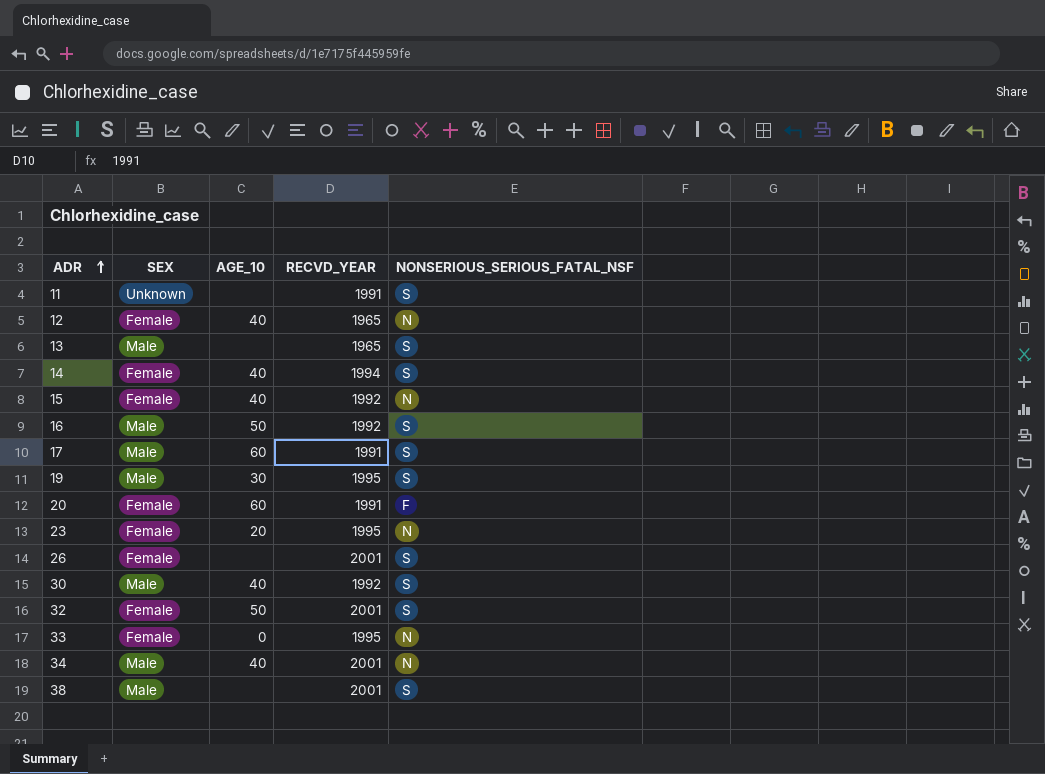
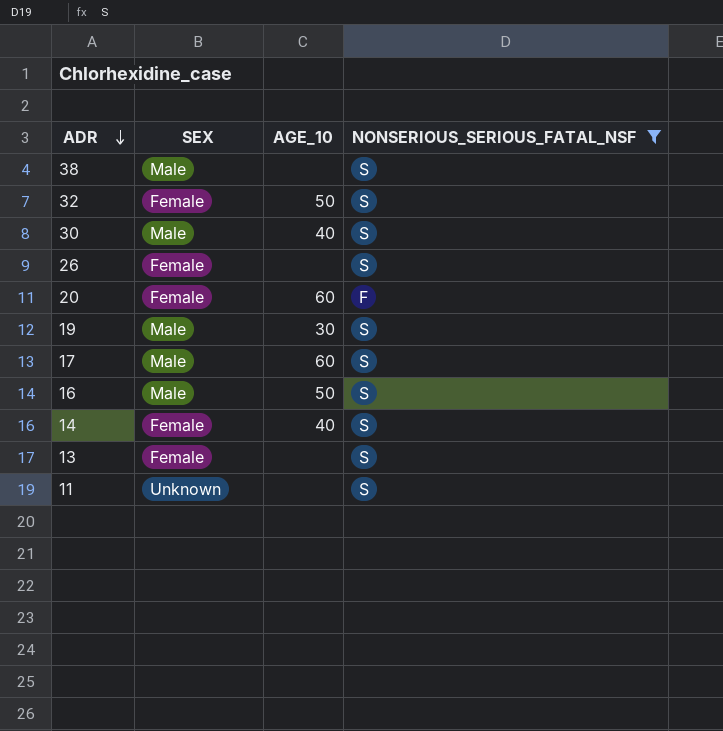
filter: none -> NONSERIOUS_SERIOUS_FATAL_NSF != N
row order: ADR ascending -> ADR descending
column RECVD_YEAR | position: 4 -> none
13 | SEX: Male -> Female

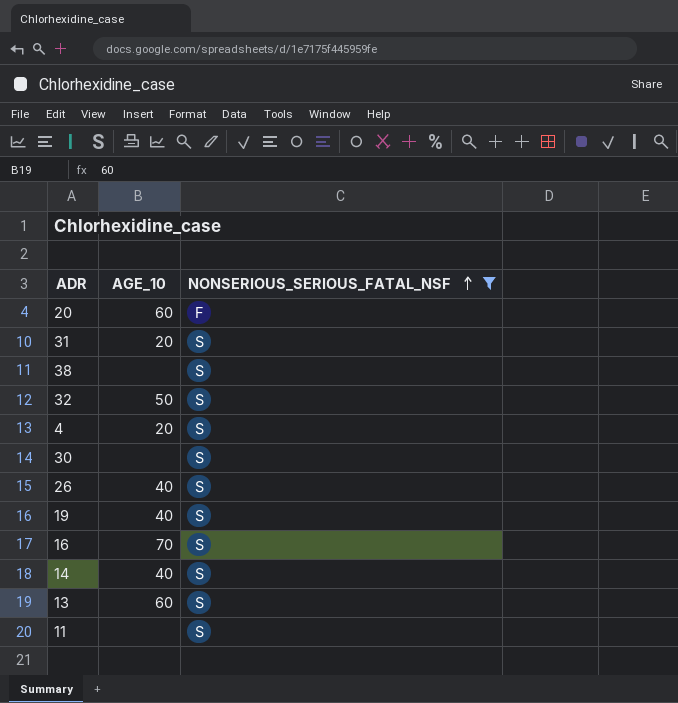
row order: ADR descending -> NONSERIOUS_SERIOUS_FATAL_NSF ascending
column SEX | position: 2 -> none
row 17: Male | 60 | S -> none
row 31: none -> 20 | S
row 4: none -> 20 | S
30 | AGE_10: 40 -> none
26 | AGE_10: none -> 40
19 | AGE_10: 30 -> 40
16 | AGE_10: 50 -> 70
13 | AGE_10: none -> 60

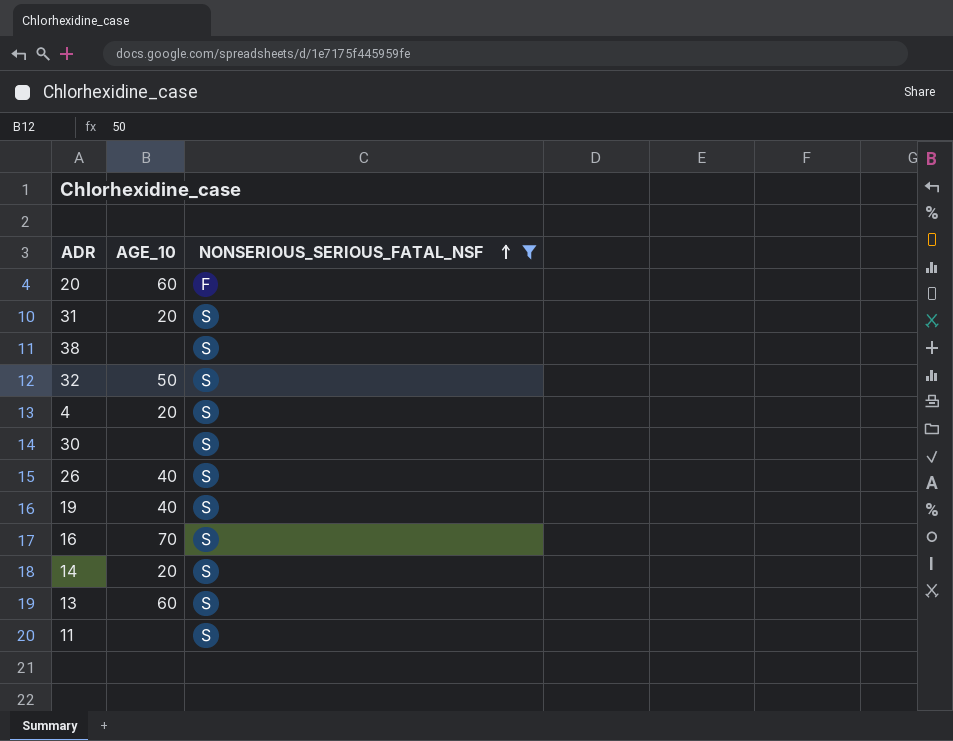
14 | AGE_10: 40 -> 20

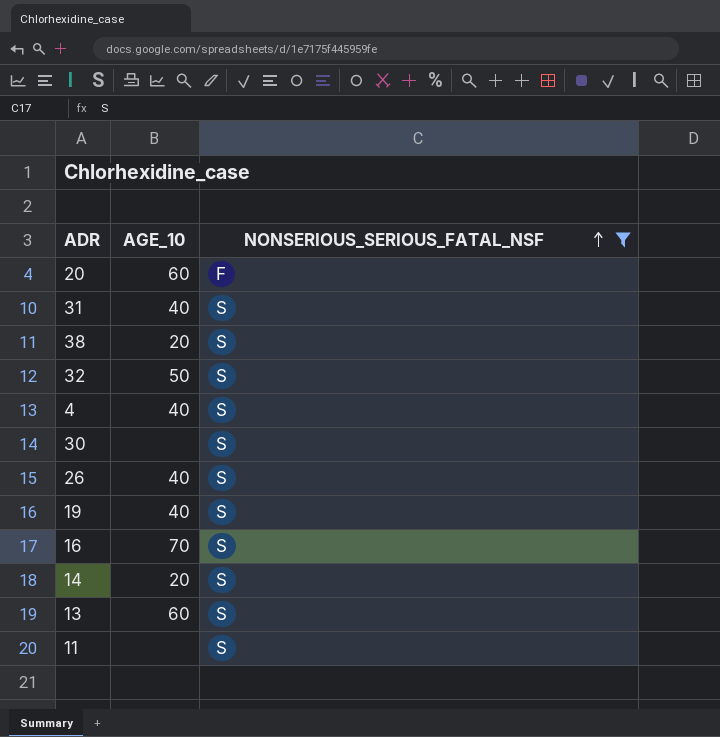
31 | AGE_10: 20 -> 40
38 | AGE_10: none -> 20
4 | AGE_10: 20 -> 40

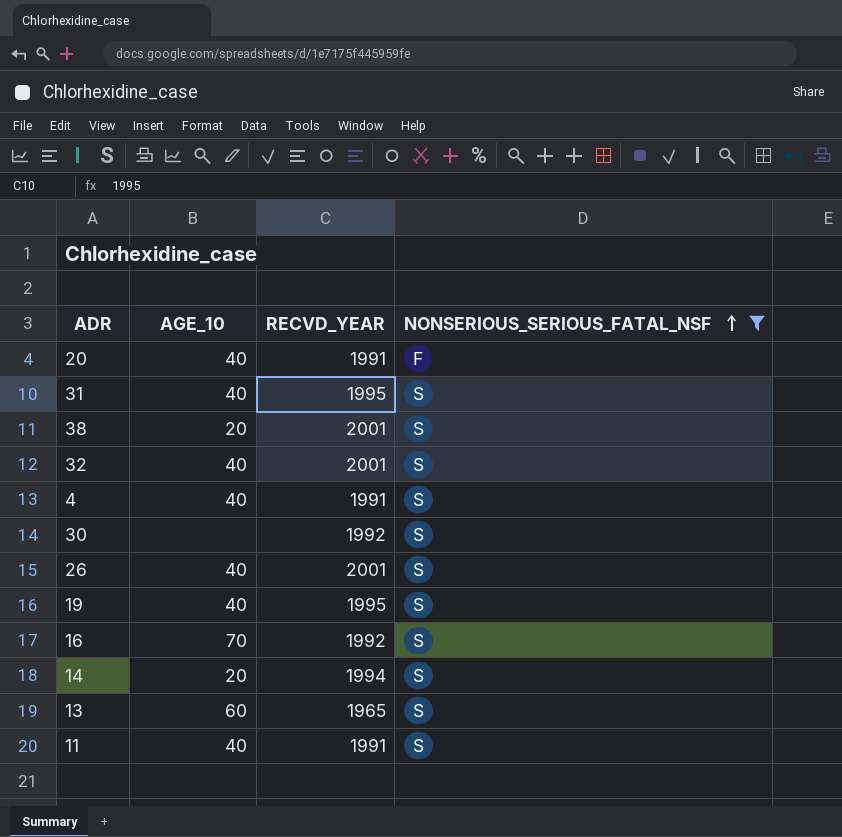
column RECVD_YEAR | position: none -> 3
20 | AGE_10: 60 -> 40
32 | AGE_10: 50 -> 40
11 | AGE_10: none -> 40

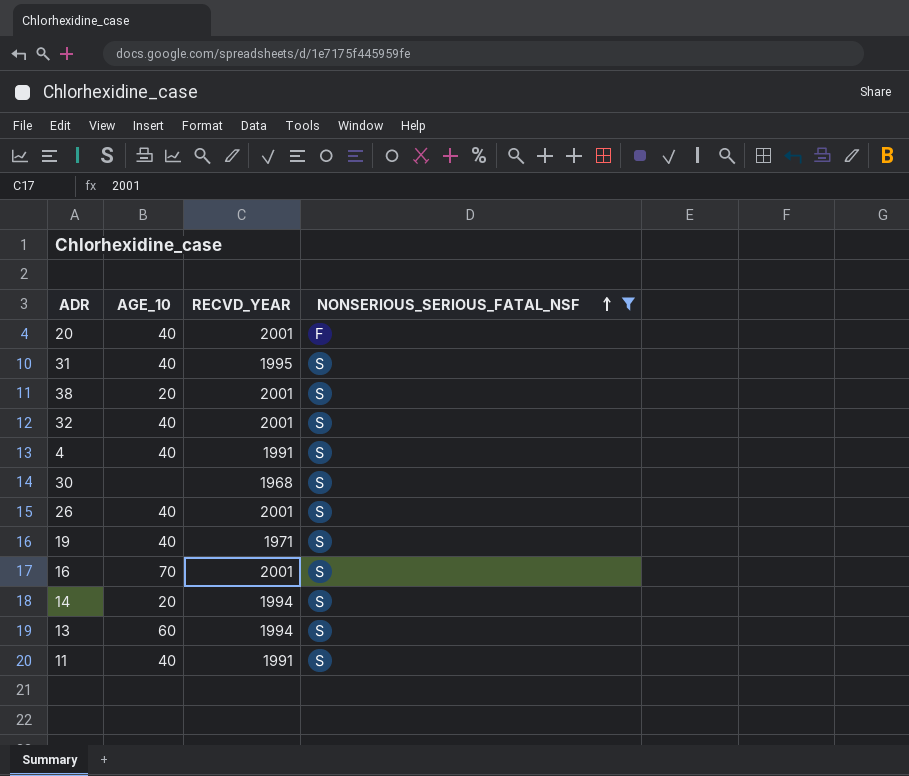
20 | RECVD_YEAR: 1991 -> 2001
30 | RECVD_YEAR: 1992 -> 1968
19 | RECVD_YEAR: 1995 -> 1971
16 | RECVD_YEAR: 1992 -> 2001
13 | RECVD_YEAR: 1965 -> 1994

